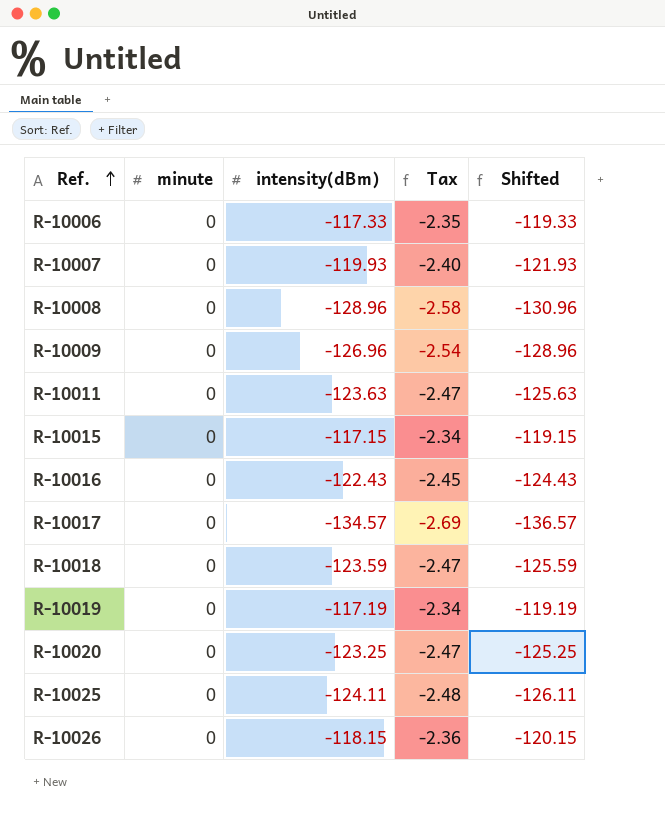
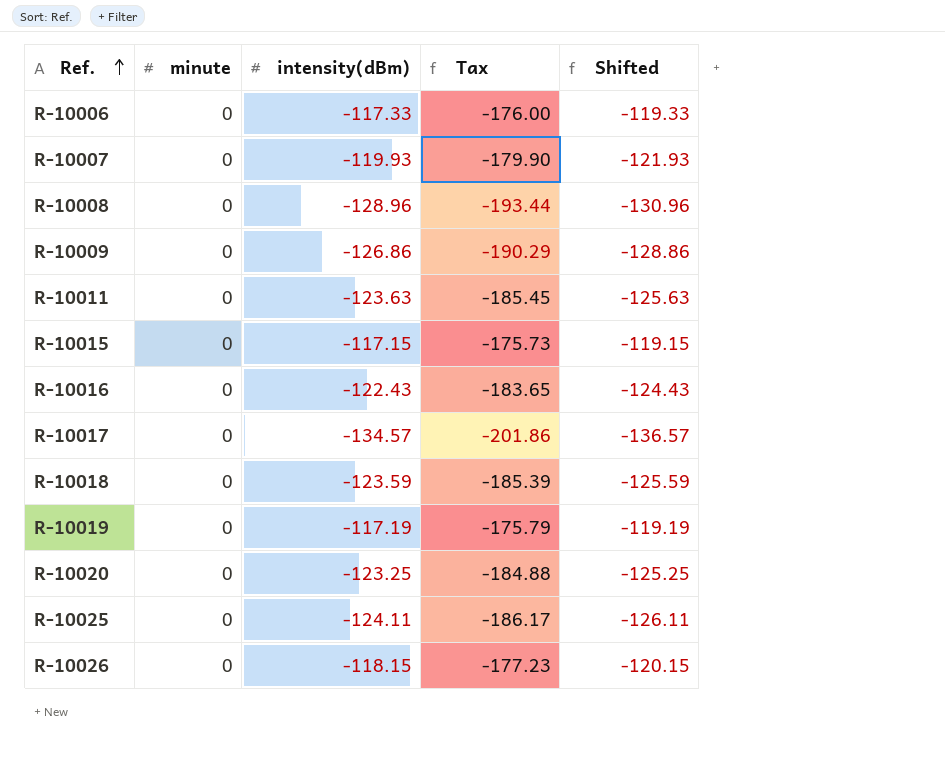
column Tax | formula: [intensity(dBm)] * 0.02 -> [intensity(dBm)] * 1.5
R-10009 | intensity(dBm): -126.96 -> -126.86
R-10009 | Shifted: -128.96 -> -128.86

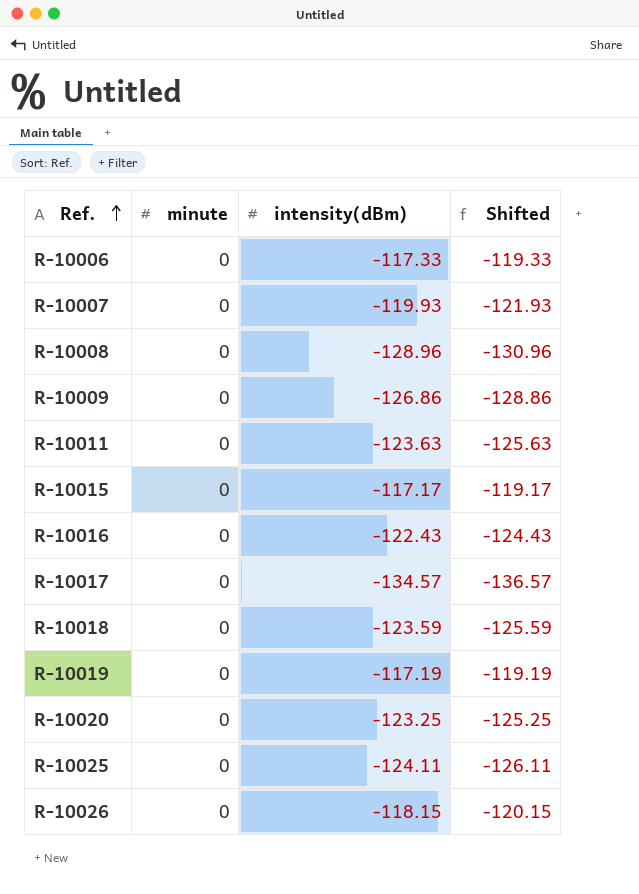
column Tax | formula: [intensity(dBm)] * 1.5 -> none
R-10015 | intensity(dBm): -117.15 -> -117.17
R-10015 | Shifted: -119.15 -> -119.17

